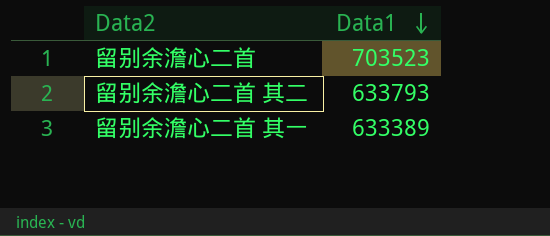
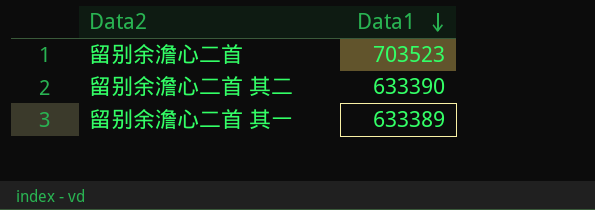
留别余澹心二首 其二 | Data1: 633793 -> 633390

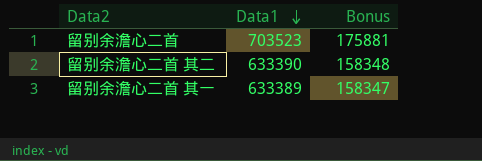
column Bonus | formula: none -> [Data1] * 0.25

